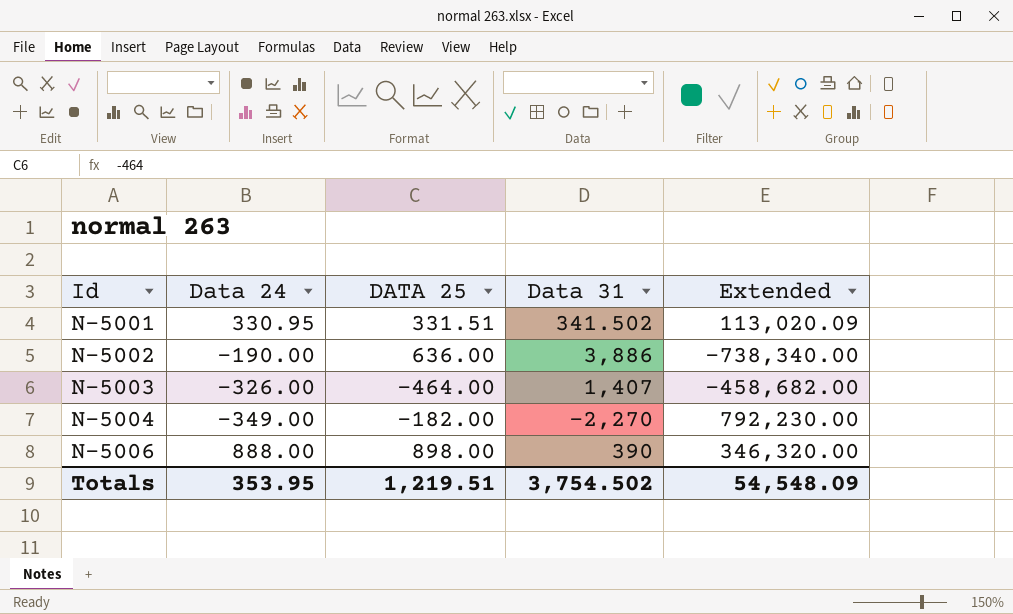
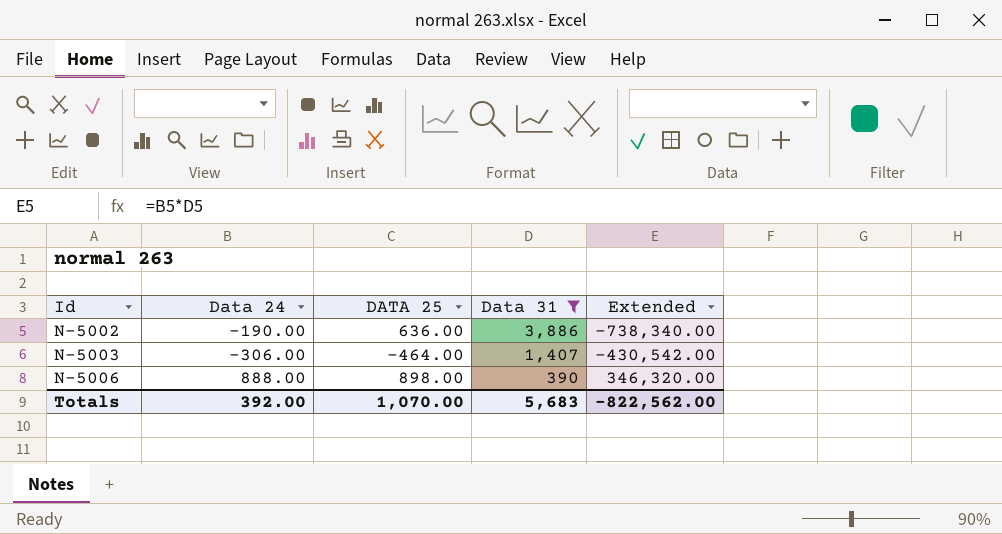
filter: none -> Data 31 >= 390
N-5003 | Data 24: -326.00 -> -306.00
N-5003 | Extended: -458,682.00 -> -430,542.00
Totals | Data 24: 353.95 -> 392.00
Totals | DATA 25: 1,219.51 -> 1,070.00
Totals | Data 31: 3,754.502 -> 5,683
Totals | Extended: 54,548.09 -> -822,562.00

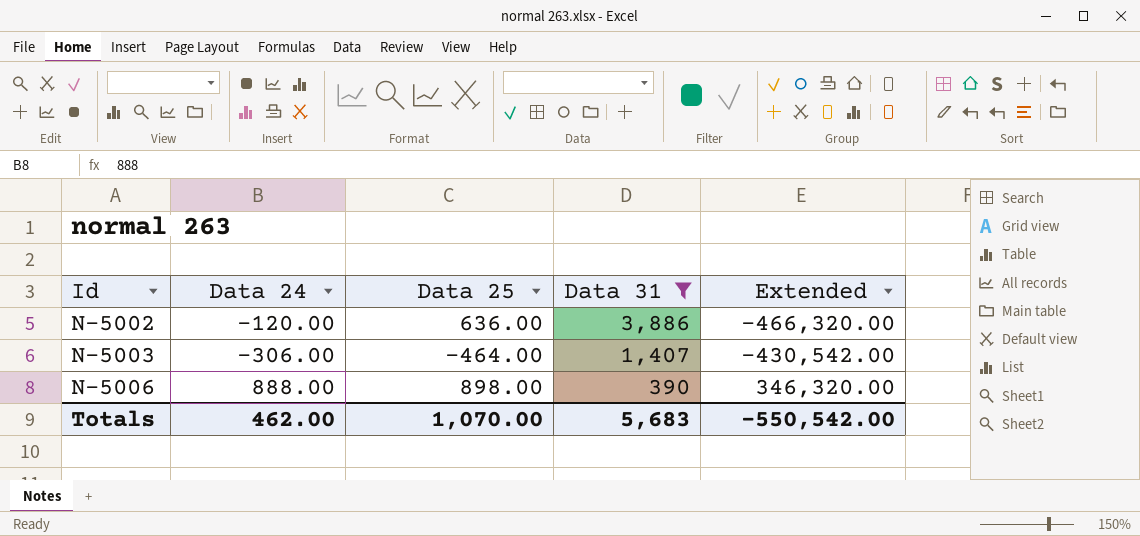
column name: DATA 25 -> Data 25
N-5002 | Data 24: -190.00 -> -120.00
N-5002 | Extended: -738,340.00 -> -466,320.00
Totals | Data 24: 392.00 -> 462.00
Totals | Extended: -822,562.00 -> -550,542.00

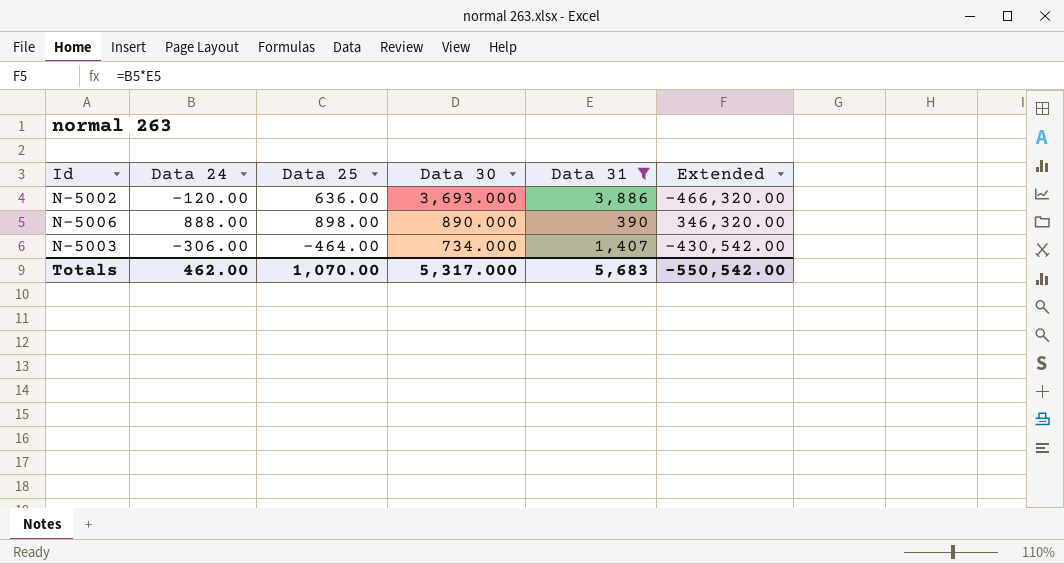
row order: Id ascending -> Data 30 descending
column Data 30 | position: none -> 4

